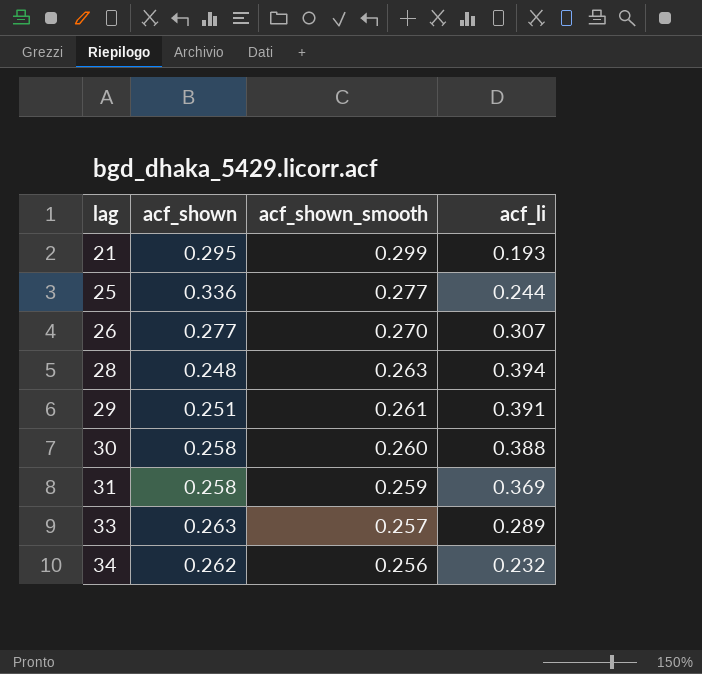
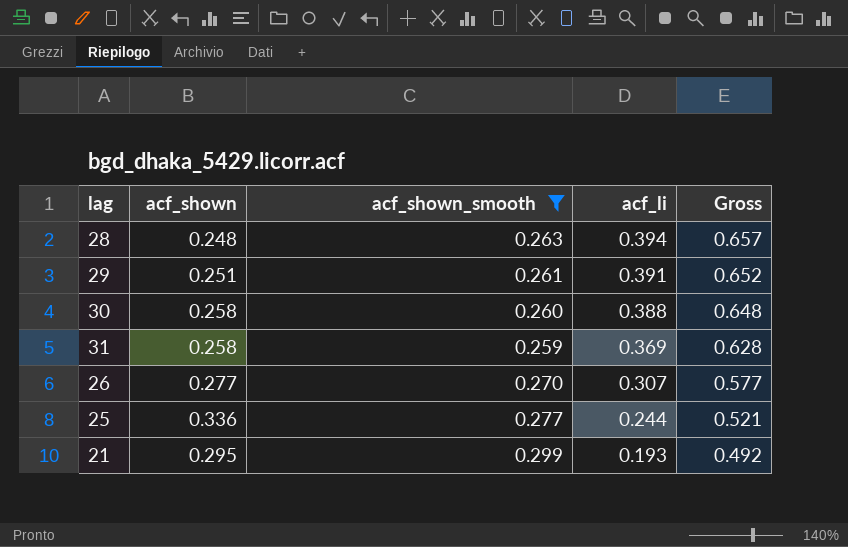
filter: none -> acf_shown_smooth >= 0.259
row order: lag ascending -> acf_li descending
column Gross | formula: none -> [acf_shown_smooth] + [acf_li]

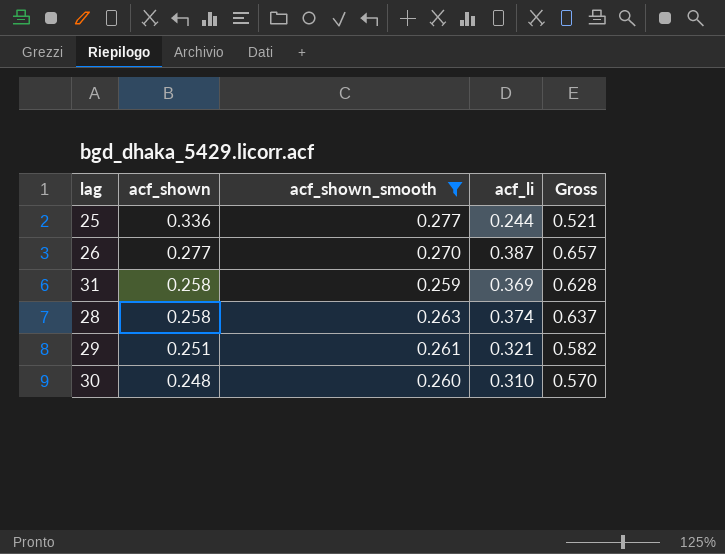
row order: acf_li descending -> acf_shown descending
row 21: 0.295 | 0.299 | 0.193 | 0.492 -> none
26 | acf_li: 0.307 -> 0.387
26 | Gross: 0.577 -> 0.657
28 | acf_shown: 0.248 -> 0.258
28 | acf_li: 0.394 -> 0.374
28 | Gross: 0.657 -> 0.637
29 | acf_li: 0.391 -> 0.321
29 | Gross: 0.652 -> 0.582
30 | acf_shown: 0.258 -> 0.248
30 | acf_li: 0.388 -> 0.310
30 | Gross: 0.648 -> 0.570

